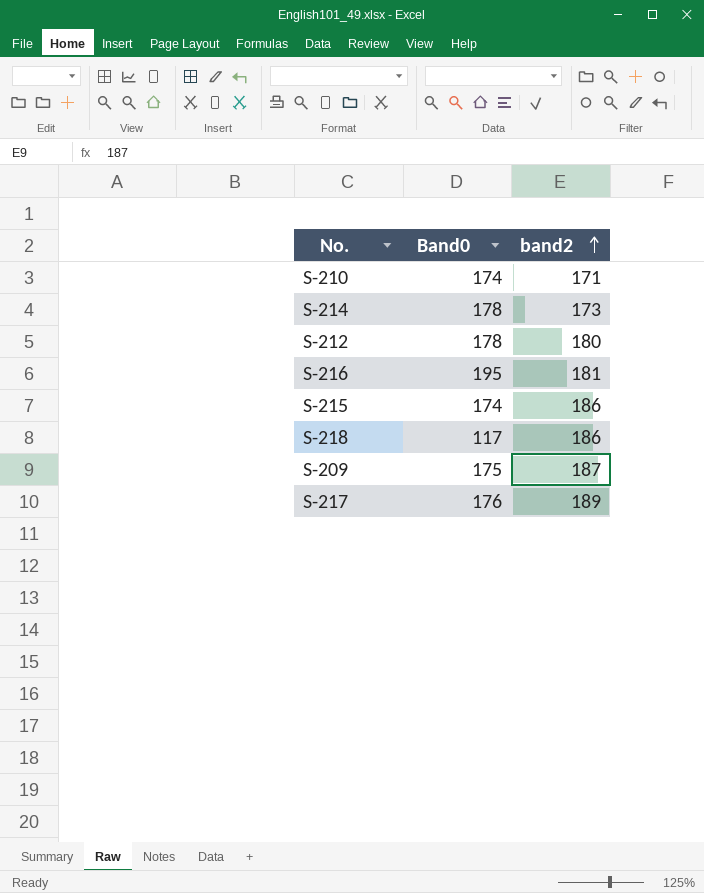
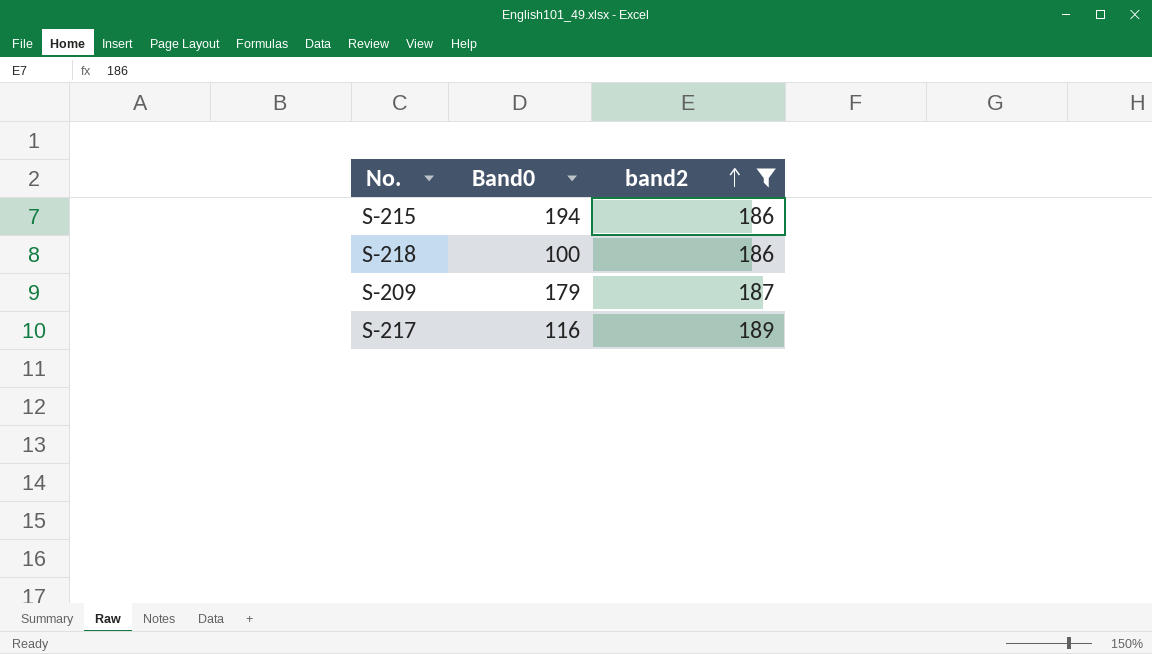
filter: none -> band2 >= 186
S-215 | Band0: 174 -> 194
S-218 | Band0: 117 -> 100
S-209 | Band0: 175 -> 179
S-217 | Band0: 176 -> 116

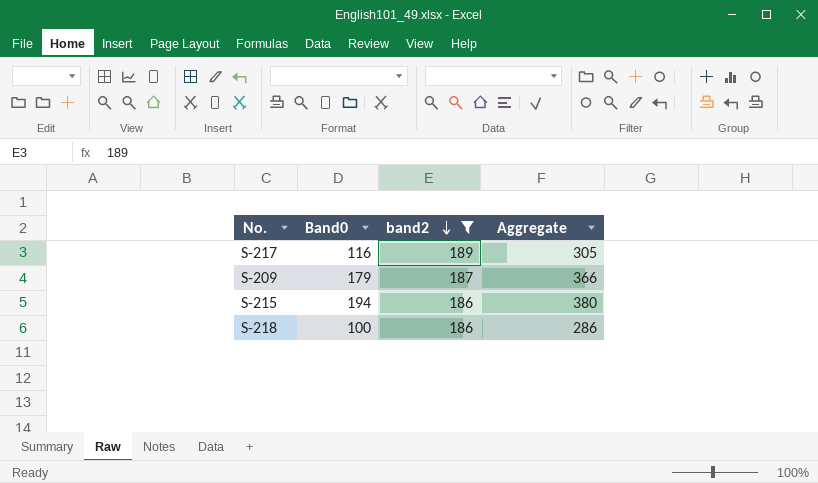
row order: band2 ascending -> band2 descending
column Aggregate | formula: none -> [Band0] + [band2]

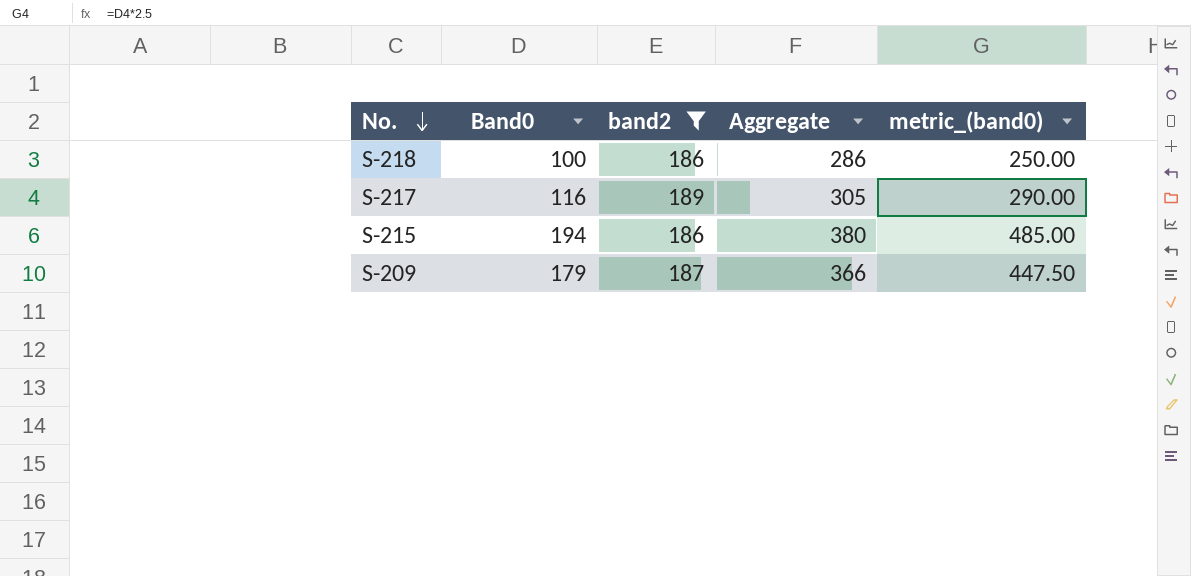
row order: band2 descending -> No. descending
column metric_(band0) | formula: none -> [Band0] * 2.5

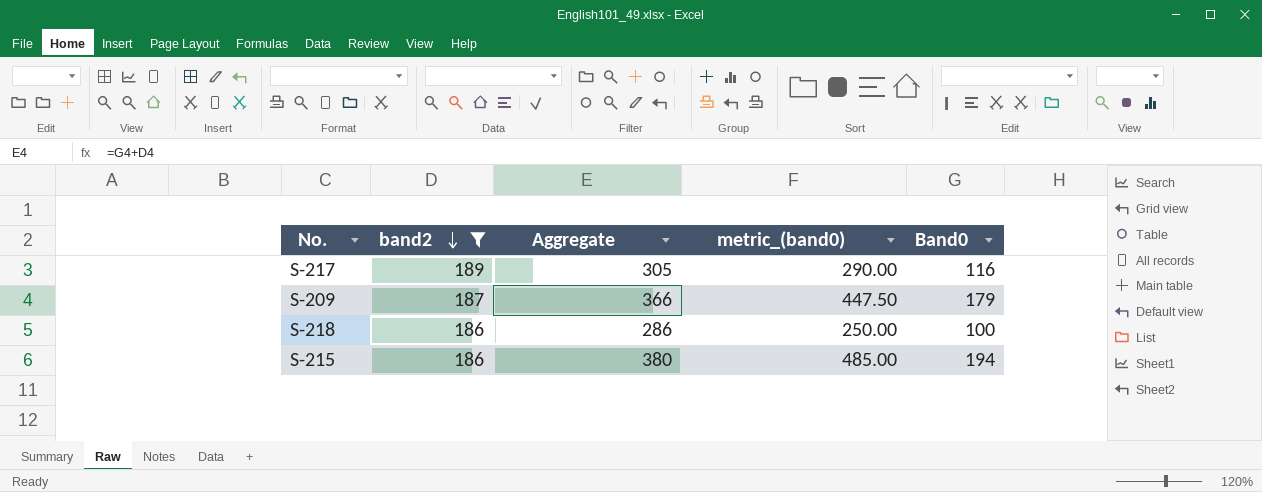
row order: No. descending -> band2 descending
column Band0 | position: 2 -> 5

